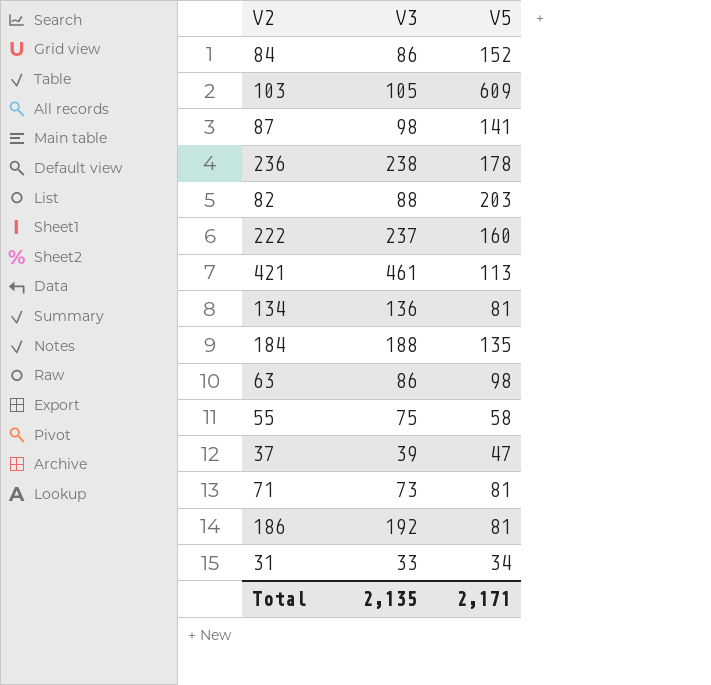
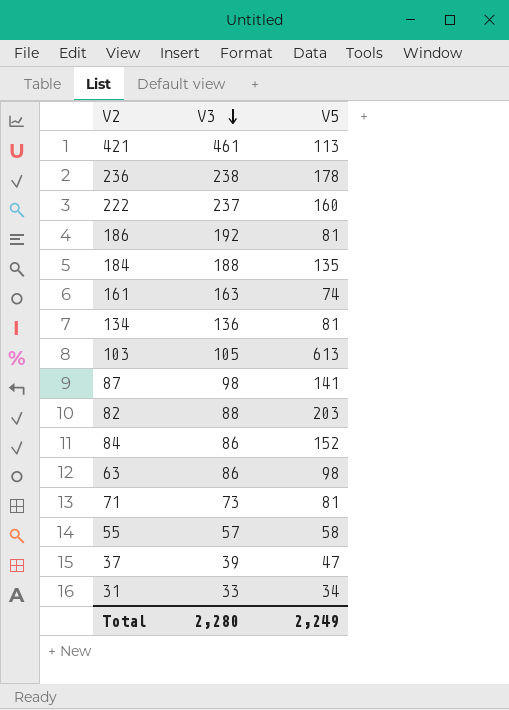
row order: none -> V3 descending
row 161: none -> 163 | 74
103 | V5: 609 -> 613
55 | V3: 75 -> 57
Total | V3: 2,135 -> 2,280
Total | V5: 2,171 -> 2,249

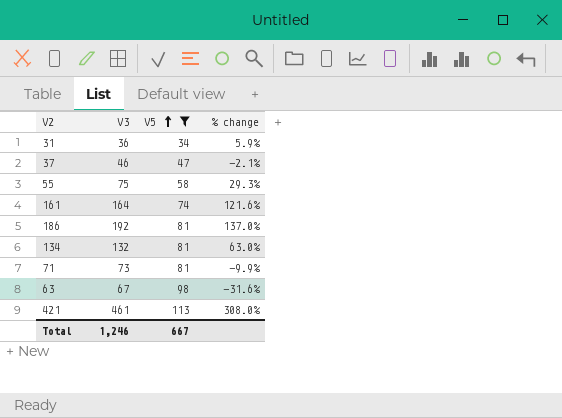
filter: none -> V5 <= 113
row order: V3 descending -> V5 ascending
column % change | formula: none -> ([V3] - [V5]) / [V5]
31 | V3: 33 -> 36
37 | V3: 39 -> 46
55 | V3: 57 -> 75
161 | V3: 163 -> 164
134 | V3: 136 -> 132
63 | V3: 86 -> 67
Total | V3: 2,280 -> 1,246
Total | V5: 2,249 -> 667

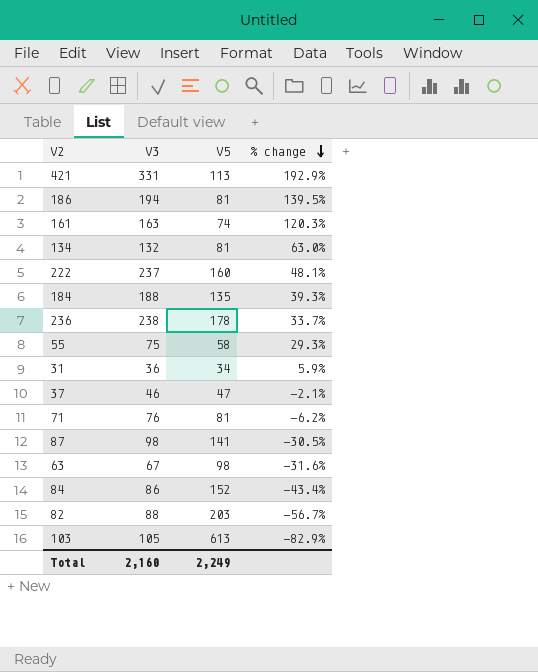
filter: V5 <= 113 -> none
row order: V5 ascending -> % change descending
421 | V3: 461 -> 331
421 | % change: 308.0% -> 192.9%
186 | V3: 192 -> 194
186 | % change: 137.0% -> 139.5%
161 | V3: 164 -> 163
161 | % change: 121.6% -> 120.3%
71 | V3: 73 -> 76
71 | % change: -9.9% -> -6.2%
Total | V3: 1,246 -> 2,160
Total | V5: 667 -> 2,249

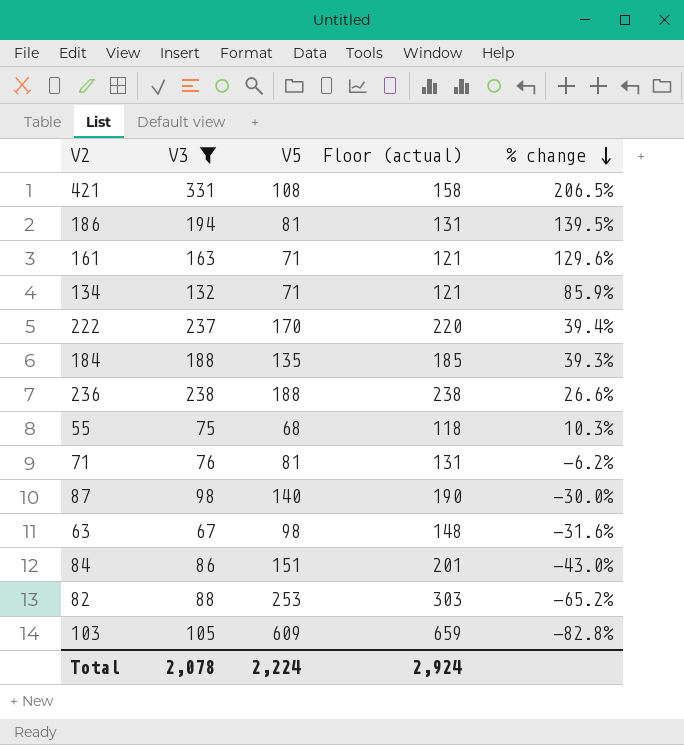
filter: none -> V3 >= 67
column Floor (actual) | formula: none -> [V5] + 50
421 | V5: 113 -> 108
421 | % change: 192.9% -> 206.5%
161 | V5: 74 -> 71
161 | % change: 120.3% -> 129.6%
134 | V5: 81 -> 71
134 | % change: 63.0% -> 85.9%
222 | V5: 160 -> 170
222 | % change: 48.1% -> 39.4%
236 | V5: 178 -> 188
236 | % change: 33.7% -> 26.6%
55 | V5: 58 -> 68
55 | % change: 29.3% -> 10.3%
87 | V5: 141 -> 140
87 | % change: -30.5% -> -30.0%
84 | V5: 152 -> 151
84 | % change: -43.4% -> -43.0%
82 | V5: 203 -> 253
82 | % change: -56.7% -> -65.2%
103 | V5: 613 -> 609
103 | % change: -82.9% -> -82.8%
Total | V3: 2,160 -> 2,078
Total | V5: 2,249 -> 2,224

